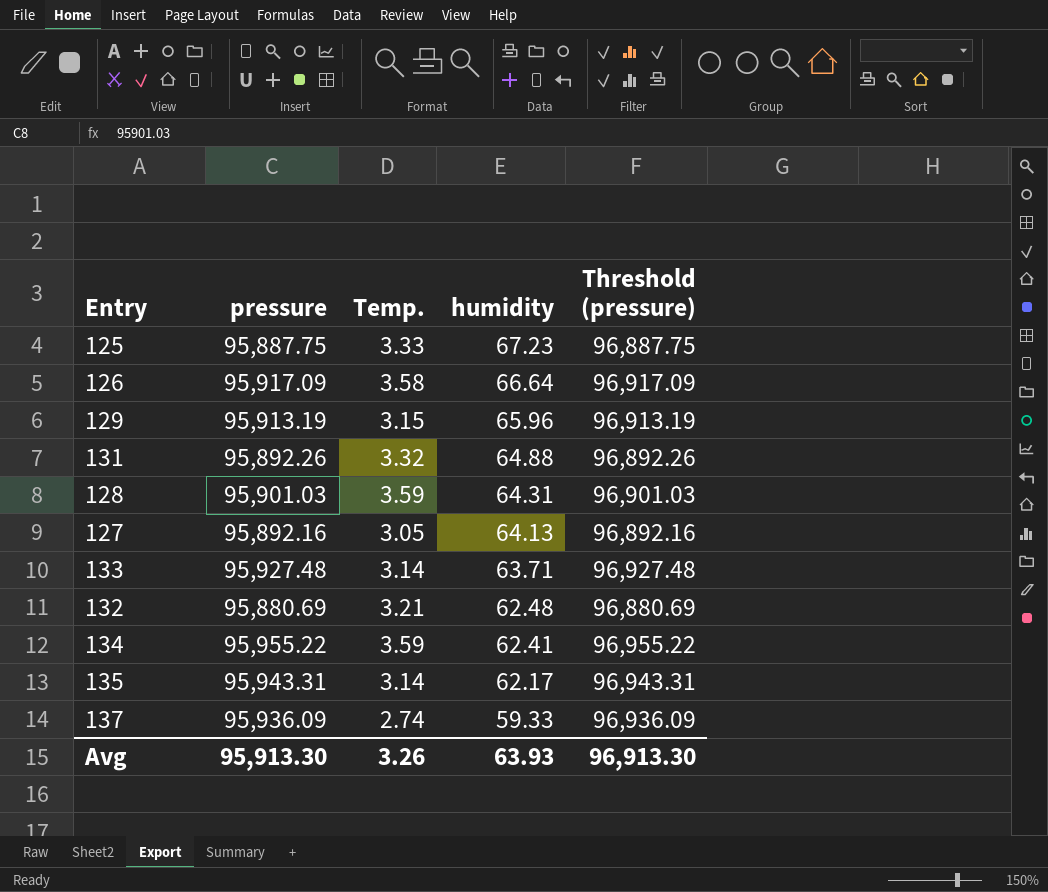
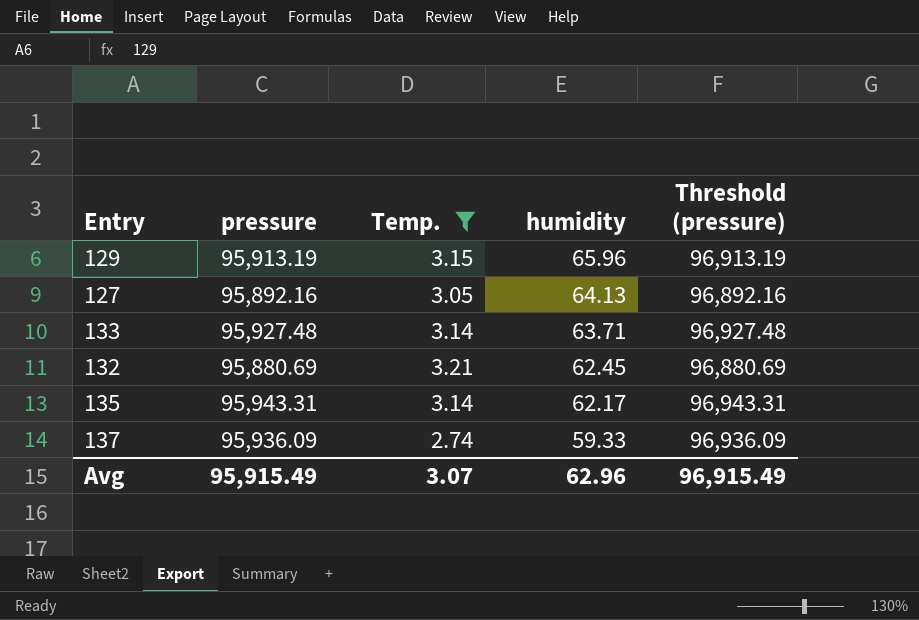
filter: none -> Temp. <= 3.21
132 | humidity: 62.48 -> 62.45
Avg | pressure: 95,913.30 -> 95,915.49
Avg | Temp.: 3.26 -> 3.07
Avg | humidity: 63.93 -> 62.96
Avg | Threshold (pressure): 96,913.30 -> 96,915.49

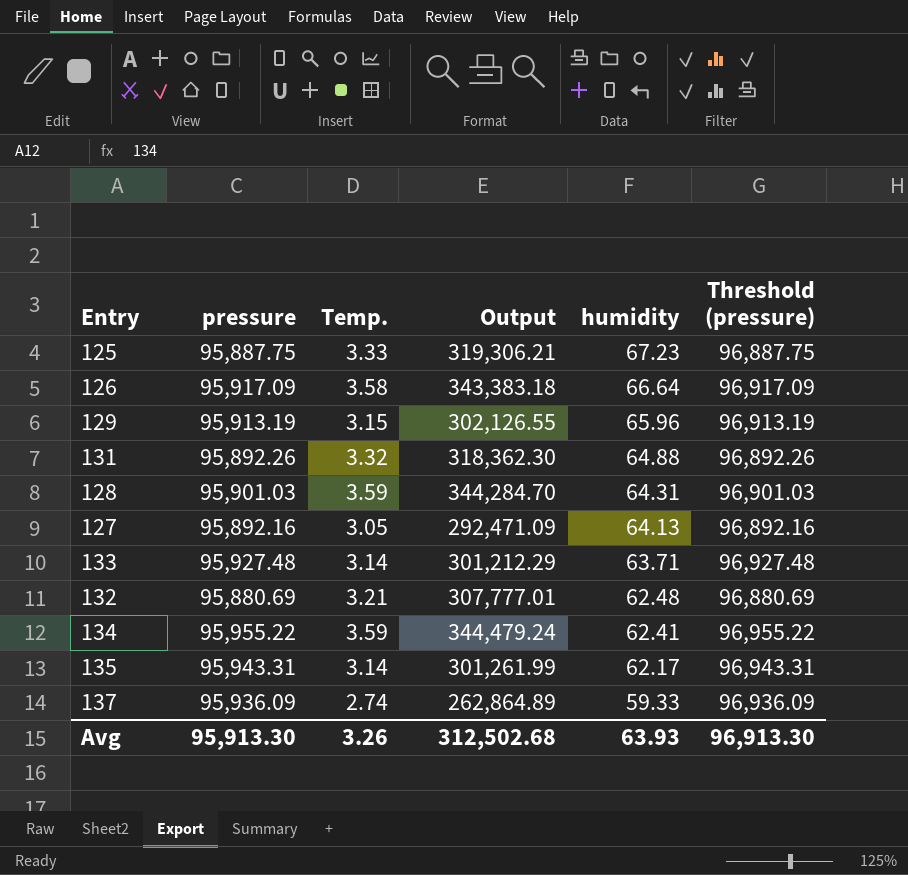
filter: Temp. <= 3.21 -> none
column Output | formula: none -> [pressure] * [Temp.]
132 | humidity: 62.45 -> 62.48
Avg | pressure: 95,915.49 -> 95,913.30
Avg | Temp.: 3.07 -> 3.26
Avg | humidity: 62.96 -> 63.93
Avg | Threshold (pressure): 96,915.49 -> 96,913.30

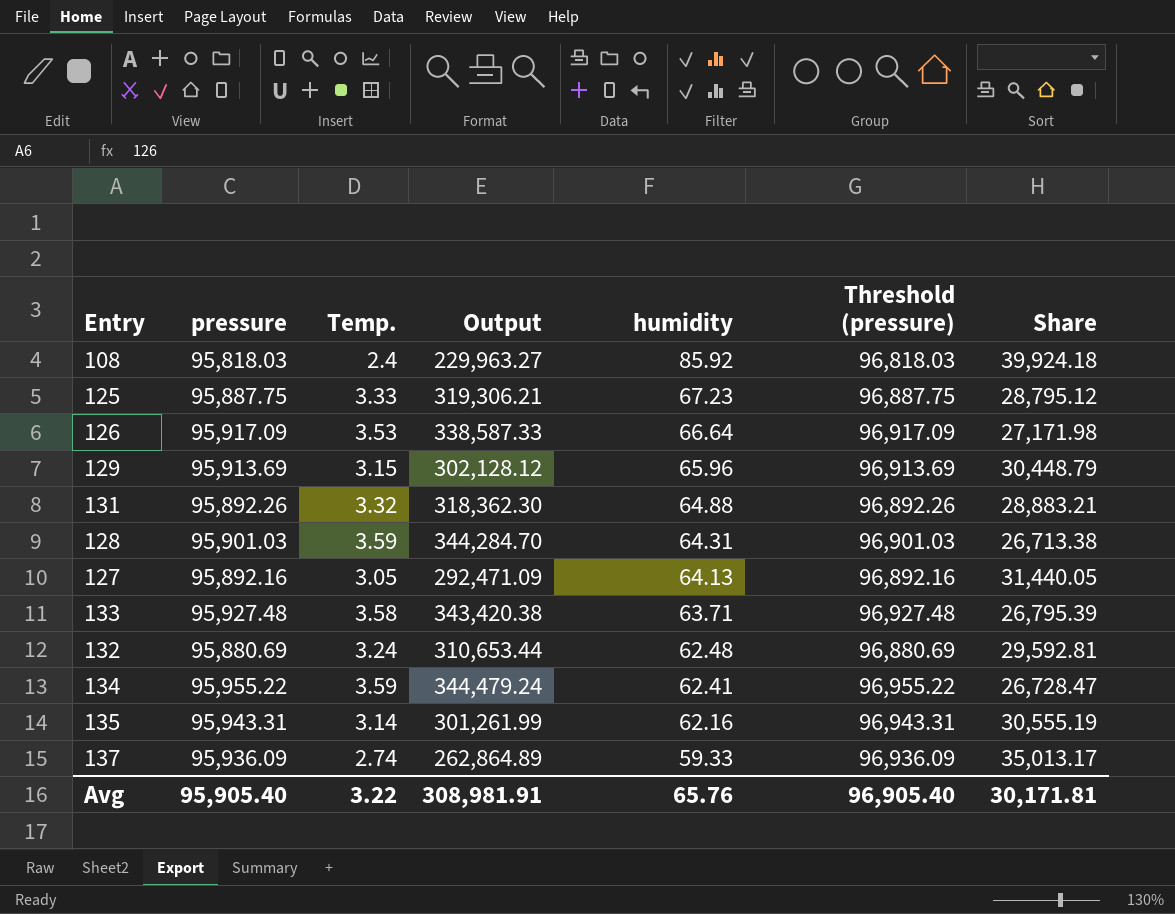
column Share | formula: none -> [pressure] / [Temp.]
row 108: none -> 95,818.03 | 2.4 | 229,963.27 | 85.92 | 96,818.03 | 39,924.18
126 | Temp.: 3.58 -> 3.53
126 | Output: 343,383.18 -> 338,587.33
129 | pressure: 95,913.19 -> 95,913.69
129 | Output: 302,126.55 -> 302,128.12
129 | Threshold (pressure): 96,913.19 -> 96,913.69
133 | Temp.: 3.14 -> 3.58
133 | Output: 301,212.29 -> 343,420.38
132 | Temp.: 3.21 -> 3.24
132 | Output: 307,777.01 -> 310,653.44
135 | humidity: 62.17 -> 62.16
Avg | pressure: 95,913.30 -> 95,905.40
Avg | Temp.: 3.26 -> 3.22
Avg | Output: 312,502.68 -> 308,981.91
Avg | humidity: 63.93 -> 65.76
Avg | Threshold (pressure): 96,913.30 -> 96,905.40

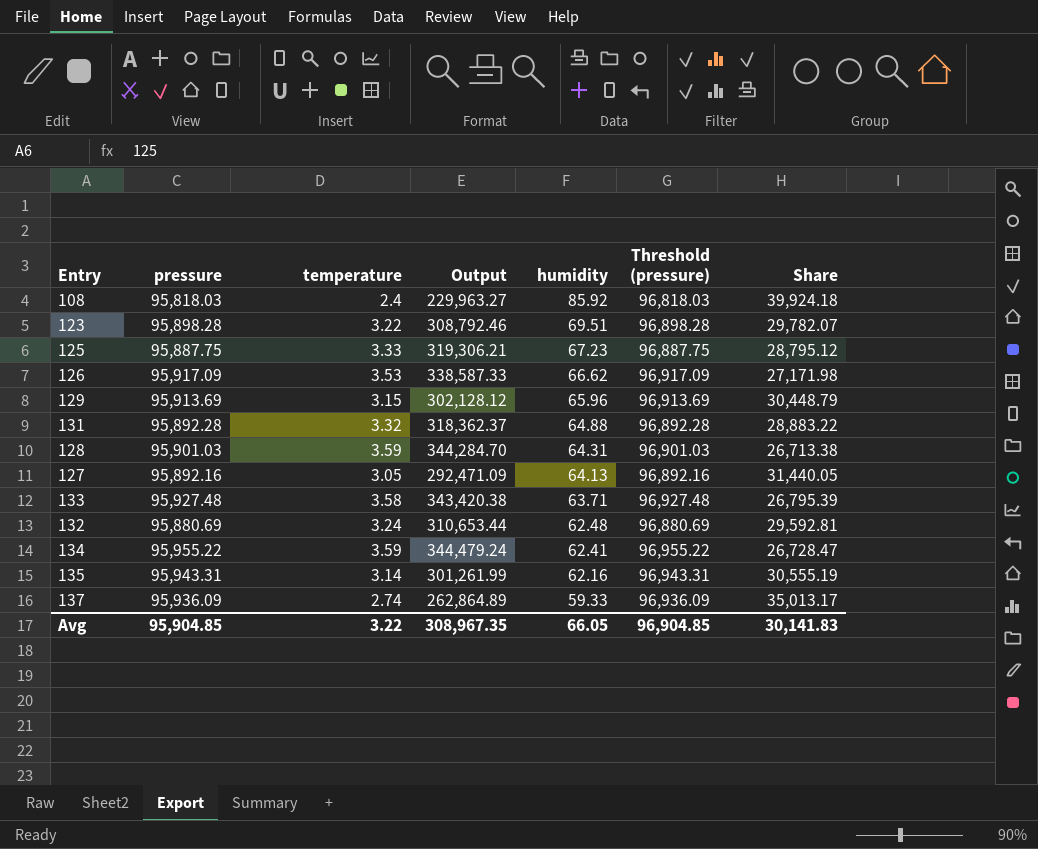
column name: Temp. -> temperature
row 123: none -> 95,898.28 | 3.22 | 308,792.46 | 69.51 | 96,898.28 | 29,782.07
126 | humidity: 66.64 -> 66.62
131 | pressure: 95,892.26 -> 95,892.28
131 | Output: 318,362.30 -> 318,362.37
131 | Threshold (pressure): 96,892.26 -> 96,892.28
131 | Share: 28,883.21 -> 28,883.22
Avg | pressure: 95,905.40 -> 95,904.85
Avg | Output: 308,981.91 -> 308,967.35
Avg | humidity: 65.76 -> 66.05
Avg | Threshold (pressure): 96,905.40 -> 96,904.85
Avg | Share: 30,171.81 -> 30,141.83

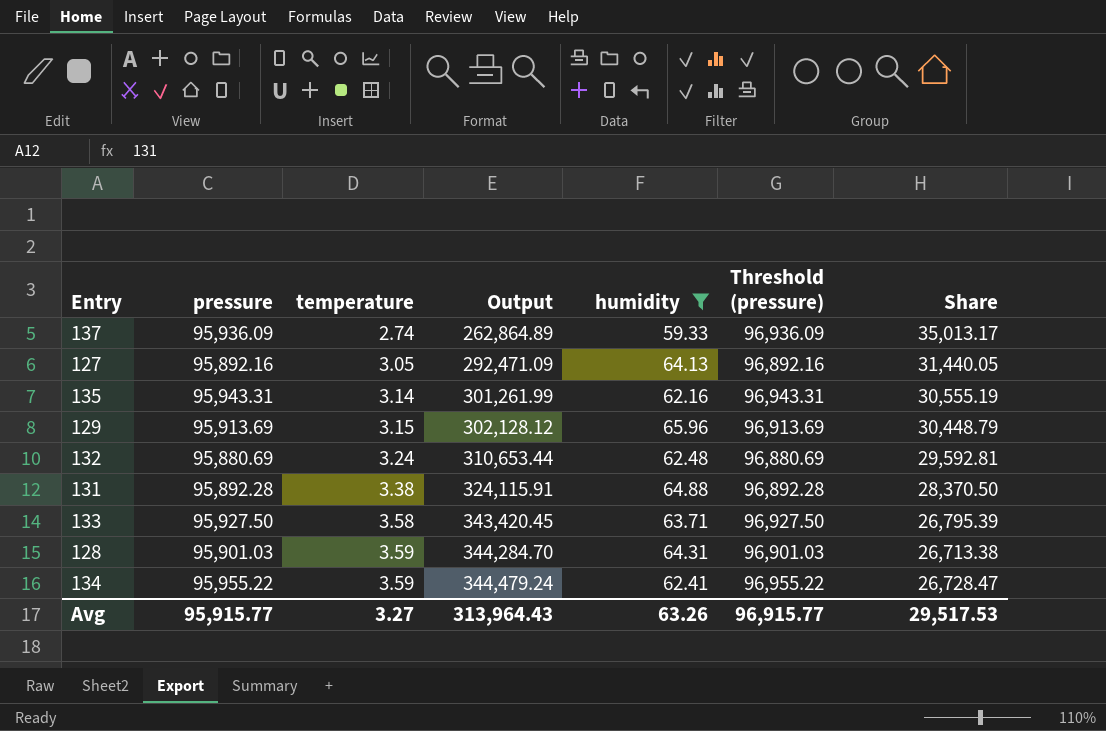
filter: none -> humidity <= 65.96
row order: humidity descending -> temperature ascending
131 | temperature: 3.32 -> 3.38
131 | Output: 318,362.37 -> 324,115.91
131 | Share: 28,883.22 -> 28,370.50
133 | pressure: 95,927.48 -> 95,927.50
133 | Output: 343,420.38 -> 343,420.45
133 | Threshold (pressure): 96,927.48 -> 96,927.50
Avg | pressure: 95,904.85 -> 95,915.77
Avg | temperature: 3.22 -> 3.27
Avg | Output: 308,967.35 -> 313,964.43
Avg | humidity: 66.05 -> 63.26
Avg | Threshold (pressure): 96,904.85 -> 96,915.77
Avg | Share: 30,141.83 -> 29,517.53

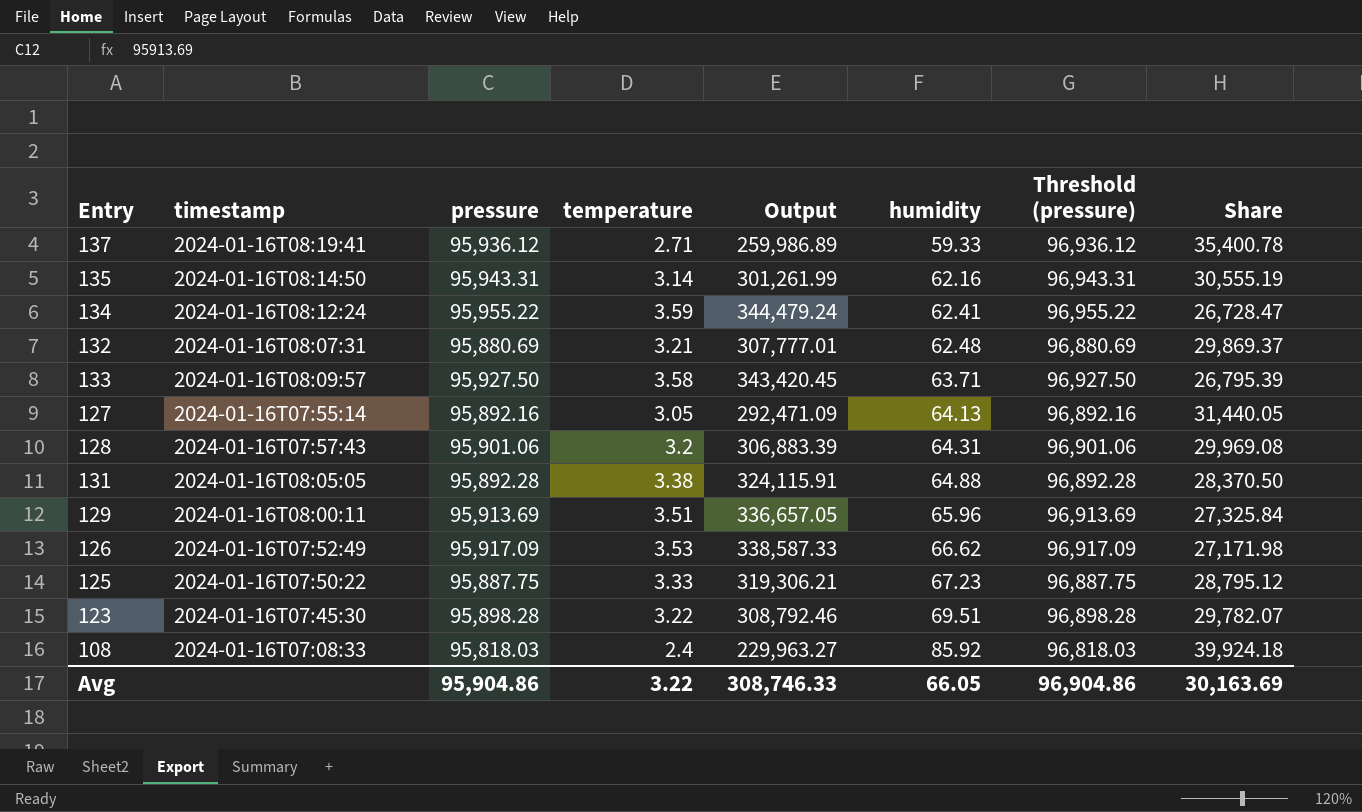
filter: humidity <= 65.96 -> none
row order: temperature ascending -> humidity ascending
column timestamp | position: none -> 2
137 | pressure: 95,936.09 -> 95,936.12
137 | temperature: 2.74 -> 2.71
137 | Output: 262,864.89 -> 259,986.89
137 | Threshold (pressure): 96,936.09 -> 96,936.12
137 | Share: 35,013.17 -> 35,400.78
132 | temperature: 3.24 -> 3.21
132 | Output: 310,653.44 -> 307,777.01
132 | Share: 29,592.81 -> 29,869.37
128 | pressure: 95,901.03 -> 95,901.06
128 | temperature: 3.59 -> 3.2
128 | Output: 344,284.70 -> 306,883.39
128 | Threshold (pressure): 96,901.03 -> 96,901.06
128 | Share: 26,713.38 -> 29,969.08
129 | temperature: 3.15 -> 3.51
129 | Output: 302,128.12 -> 336,657.05
129 | Share: 30,448.79 -> 27,325.84
Avg | pressure: 95,915.77 -> 95,904.86
Avg | temperature: 3.27 -> 3.22
Avg | Output: 313,964.43 -> 308,746.33
Avg | humidity: 63.26 -> 66.05
Avg | Threshold (pressure): 96,915.77 -> 96,904.86
Avg | Share: 29,517.53 -> 30,163.69

